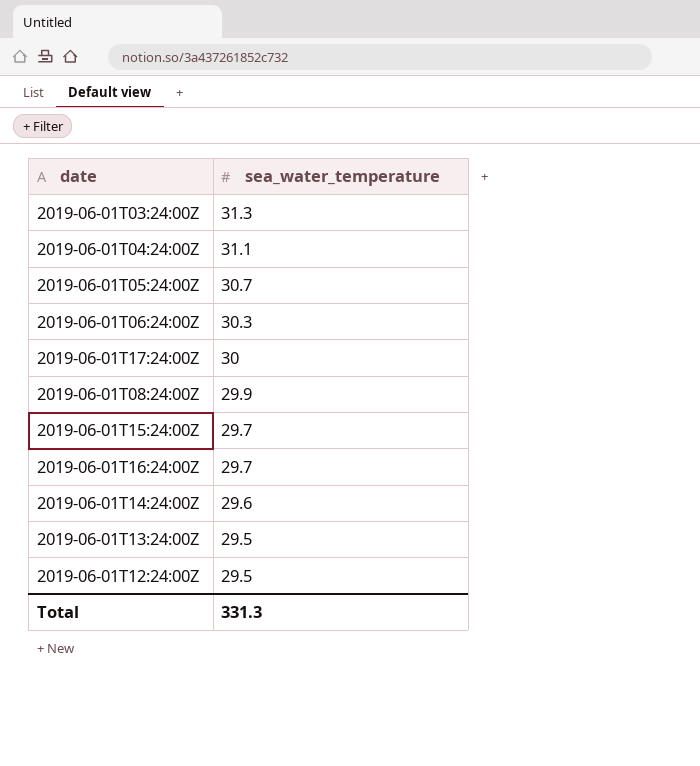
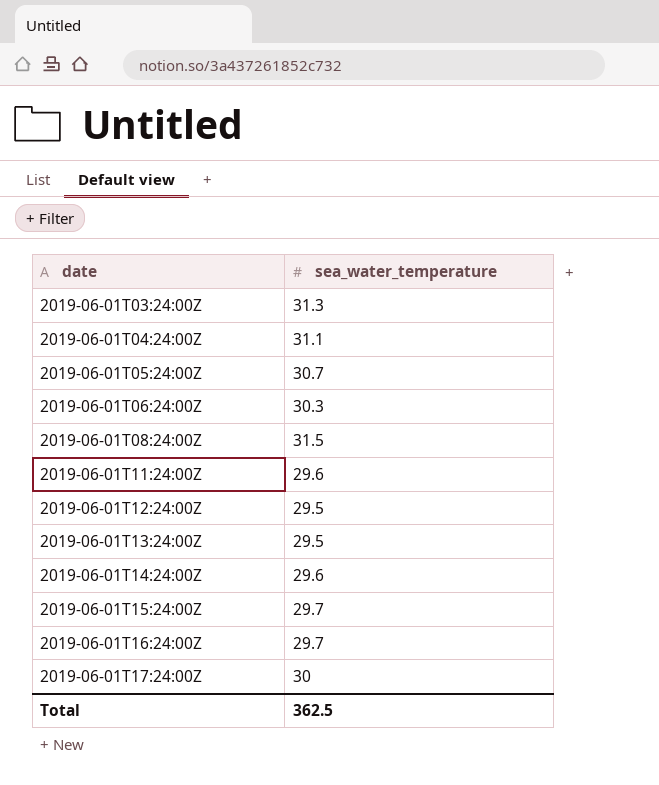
row order: sea_water_temperature descending -> date ascending
2019-06-01T08:24:00Z | sea_water_temperature: 29.9 -> 31.5
row 2019-06-01T11:24:00Z: none -> 29.6
Total | sea_water_temperature: 331.3 -> 362.5

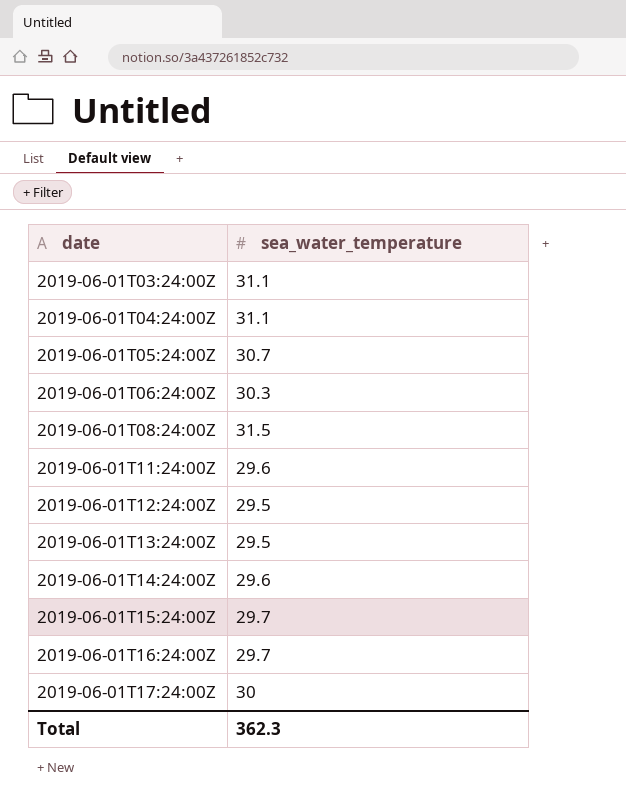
2019-06-01T03:24:00Z | sea_water_temperature: 31.3 -> 31.1
Total | sea_water_temperature: 362.5 -> 362.3

